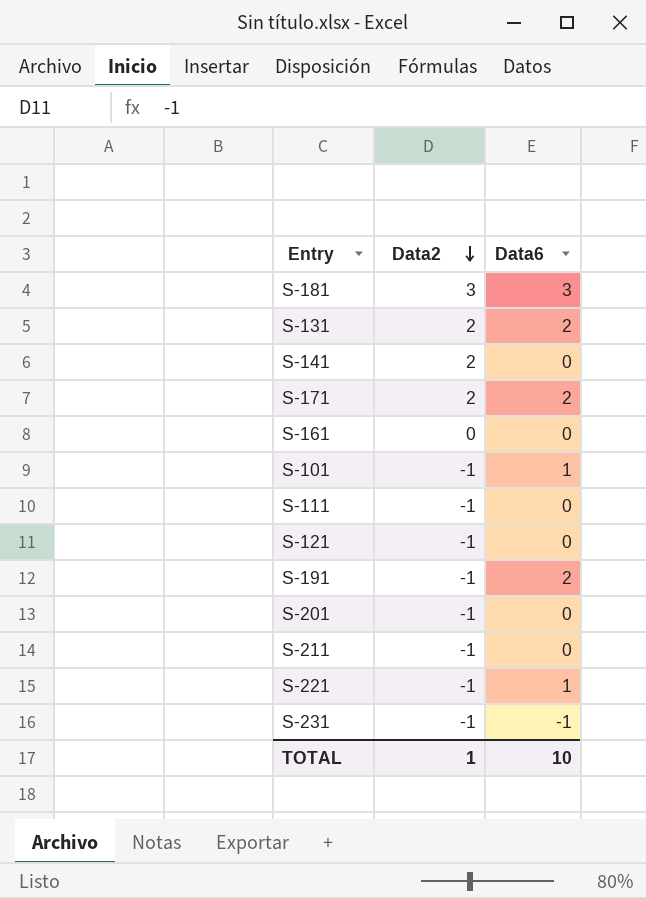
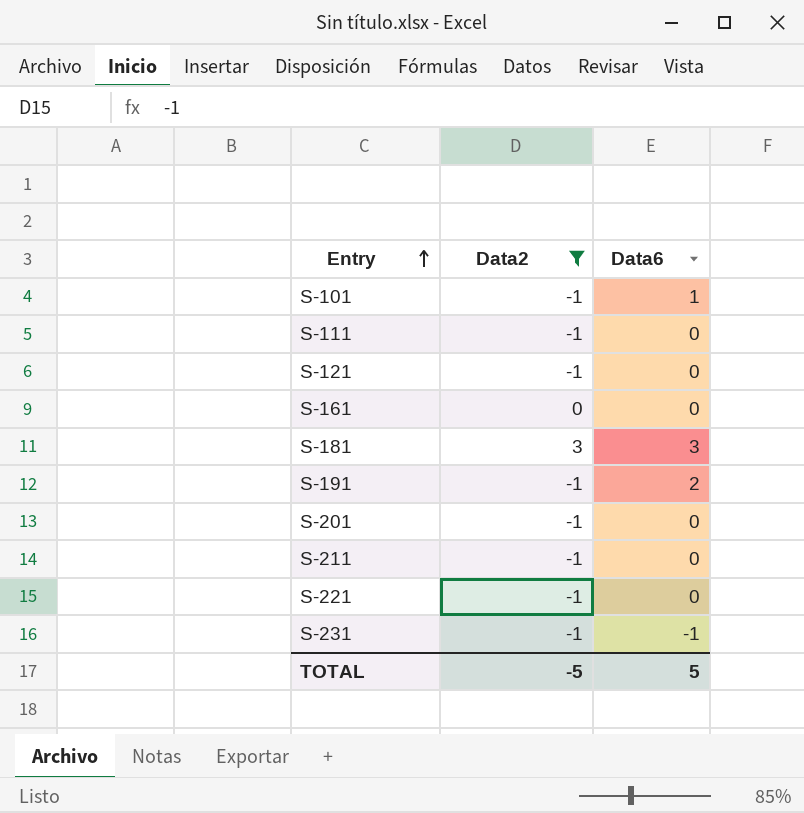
filter: none -> Data2 != 2
row order: Data2 descending -> Entry ascending
S-221 | Data6: 1 -> 0
TOTAL | Data2: 1 -> -5
TOTAL | Data6: 10 -> 5

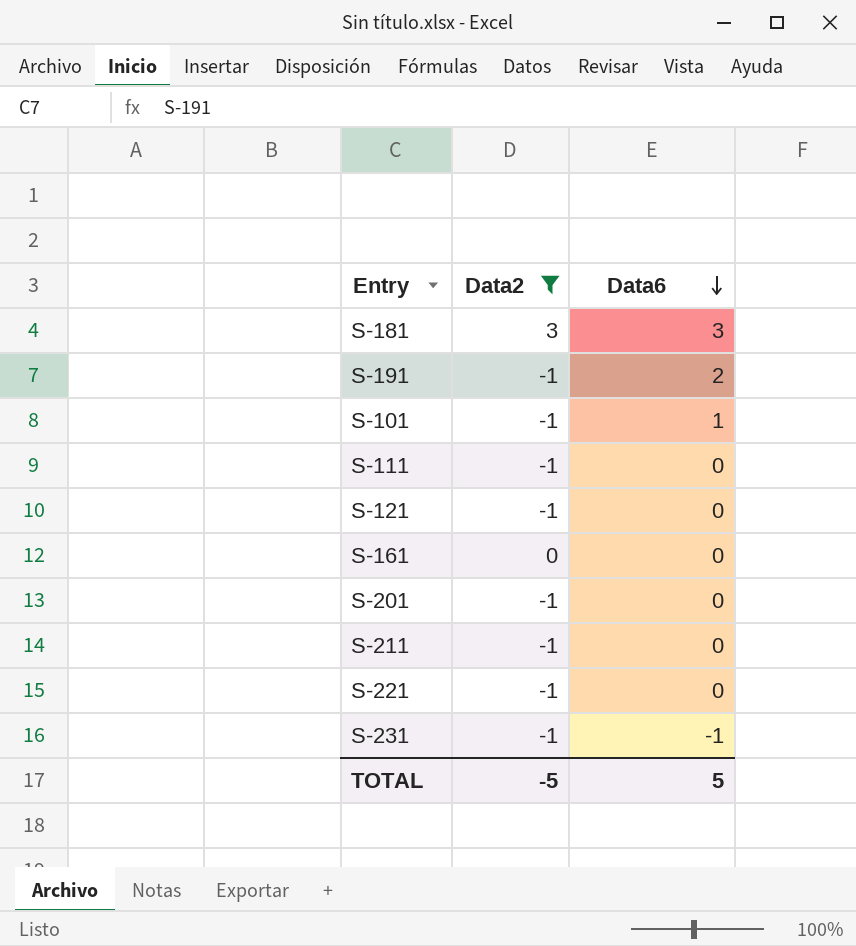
row order: Entry ascending -> Data6 descending

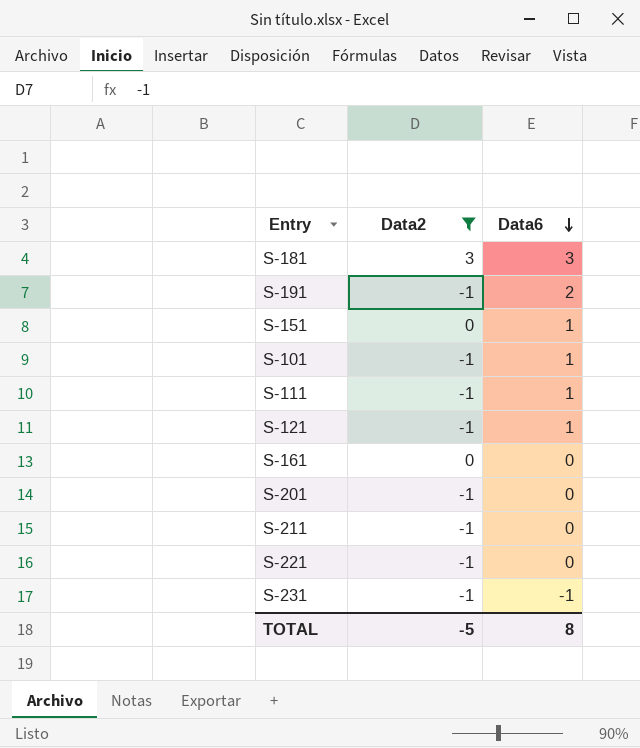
row S-151: none -> 0 | 1
S-111 | Data6: 0 -> 1
S-121 | Data6: 0 -> 1
TOTAL | Data6: 5 -> 8

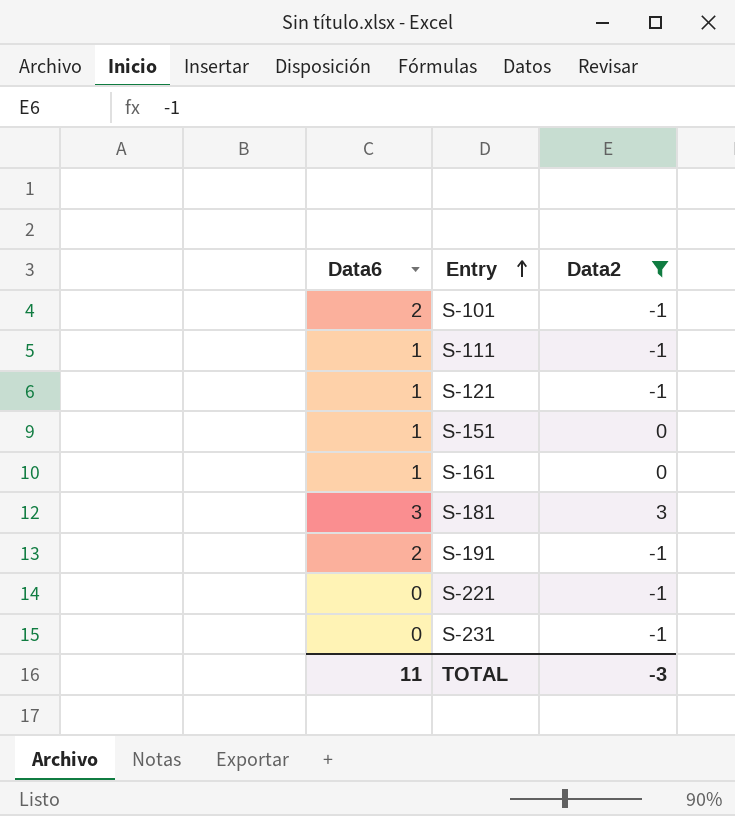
row order: Data6 descending -> Entry ascending
column Data6 | position: 3 -> 1
row S-201: -1 | 0 -> none
row S-211: -1 | 0 -> none
S-101 | Data6: 1 -> 2
S-161 | Data6: 0 -> 1
S-231 | Data6: -1 -> 0
TOTAL | Data6: 8 -> 11
TOTAL | Data2: -5 -> -3

